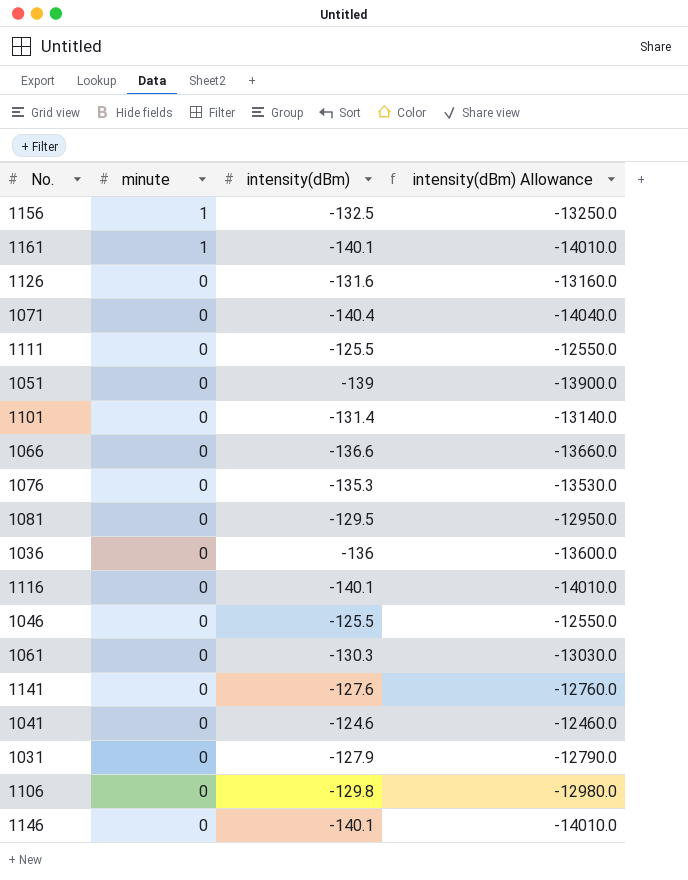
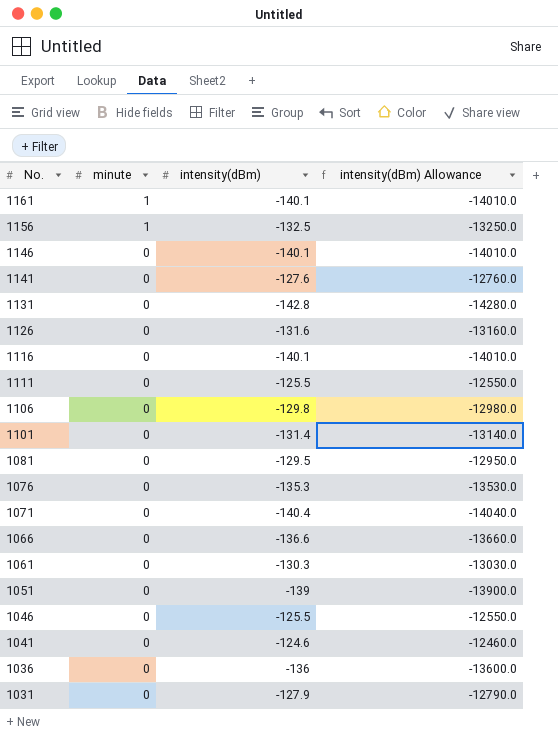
row order: minute descending -> No. descending
row 1131: none -> 0 | -142.8 | -14280.0

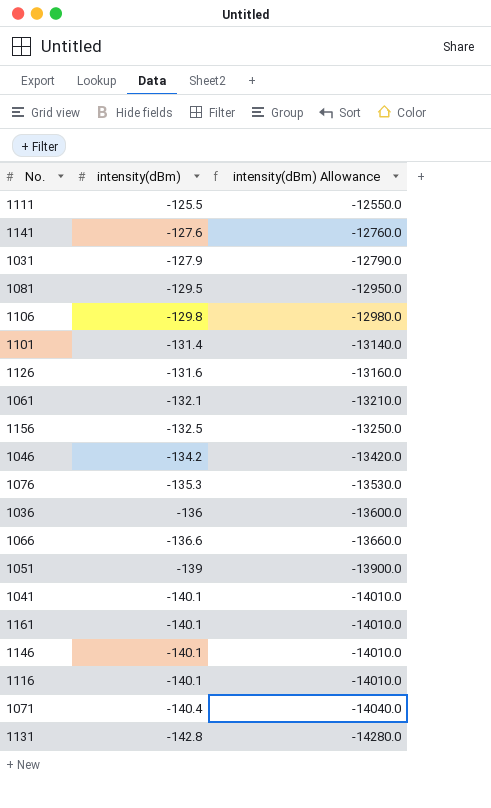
row order: No. descending -> intensity(dBm) descending
column minute | position: 2 -> none
1061 | intensity(dBm): -130.3 -> -132.1
1061 | intensity(dBm) Allowance: -13030.0 -> -13210.0
1046 | intensity(dBm): -125.5 -> -134.2
1046 | intensity(dBm) Allowance: -12550.0 -> -13420.0
1041 | intensity(dBm): -124.6 -> -140.1
1041 | intensity(dBm) Allowance: -12460.0 -> -14010.0

